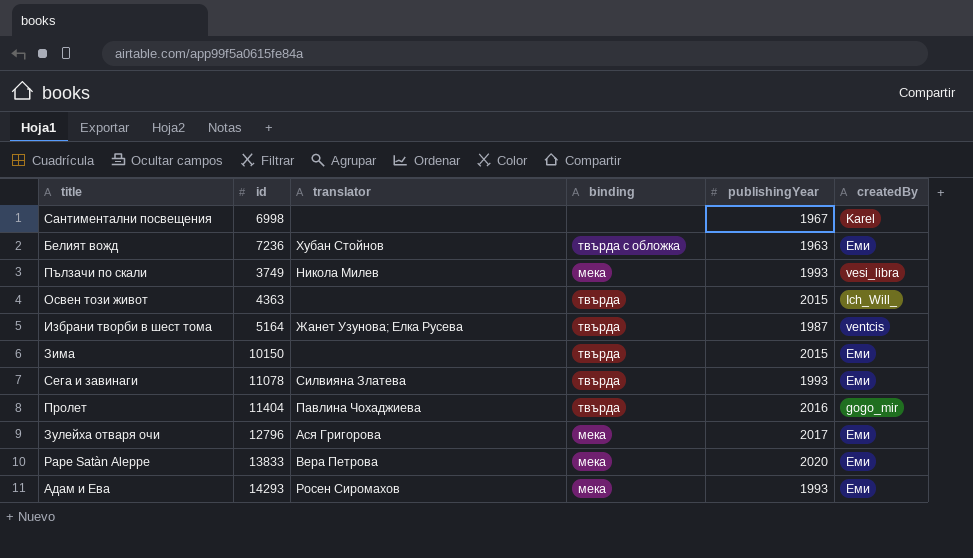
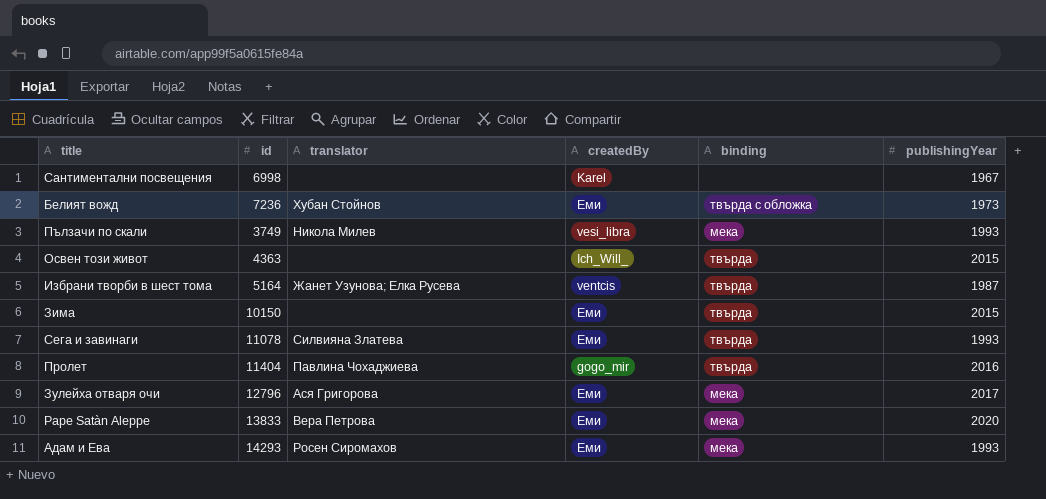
column createdBy | position: 6 -> 4
Белият вожд | publishingYear: 1963 -> 1973

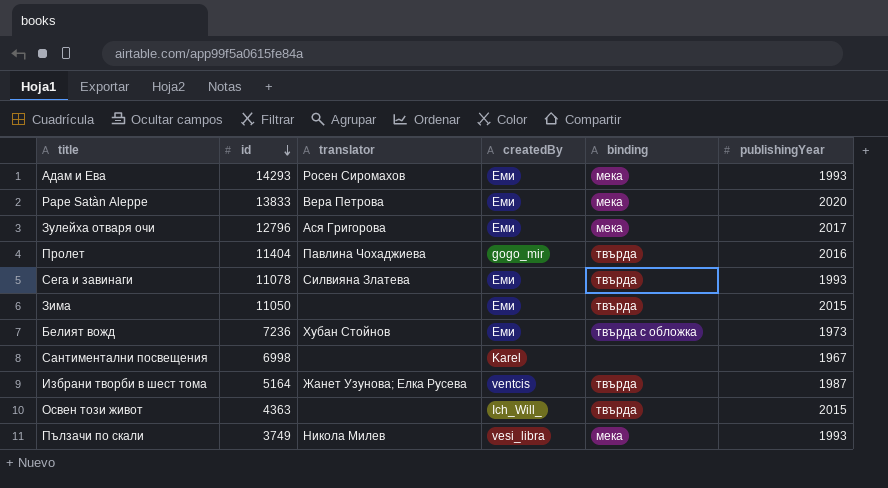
row order: none -> id descending
Зима | id: 10150 -> 11050

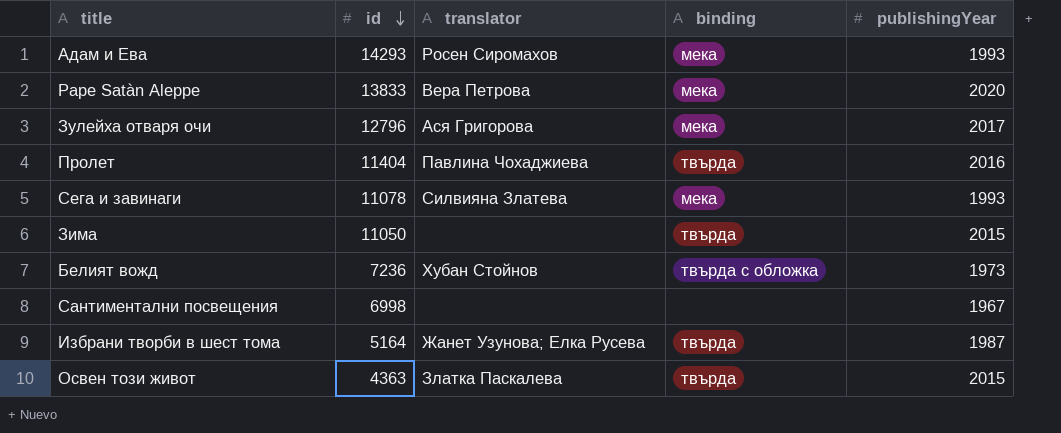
column createdBy | position: 4 -> none
row Пълзачи по скали: 3749 | Никола Милев | vesi_libra | мека | 1993 -> none
Сега и завинаги | binding: твърда -> мека
Освен този живот | translator: none -> Златка Паскалева

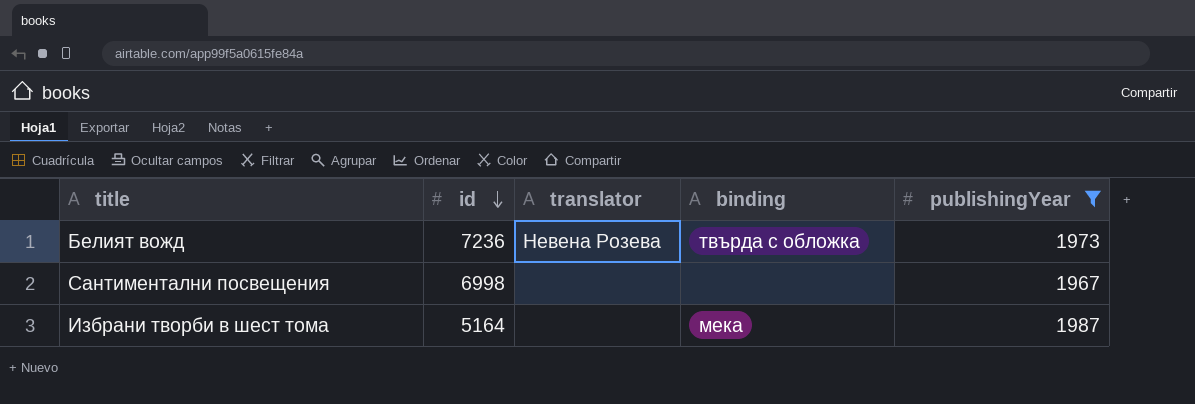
filter: none -> publishingYear <= 1987
Белият вожд | translator: Хубан Стойнов -> Невена Розева
Избрани творби в шест тома | translator: Жанет Узунова; Елка Русева -> none
Избрани творби в шест тома | binding: твърда -> мека

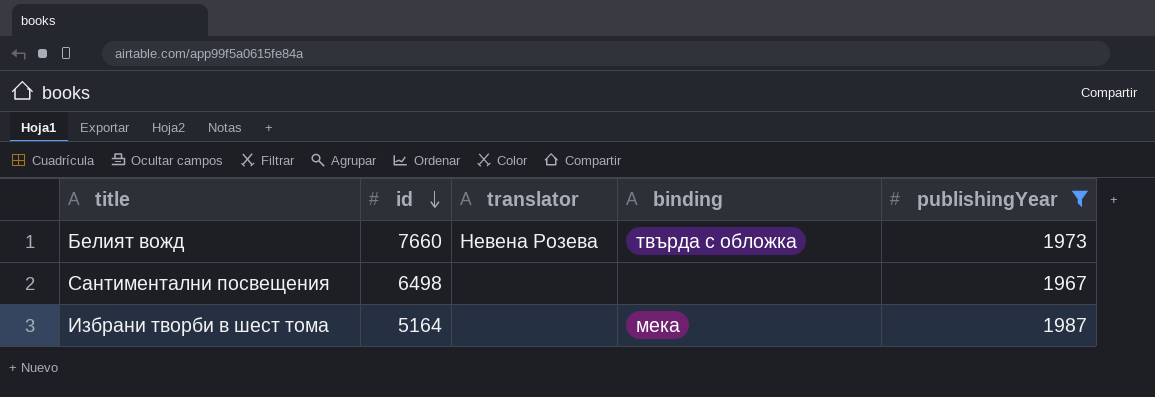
Белият вожд | id: 7236 -> 7660
Сантиментални посвещения | id: 6998 -> 6498

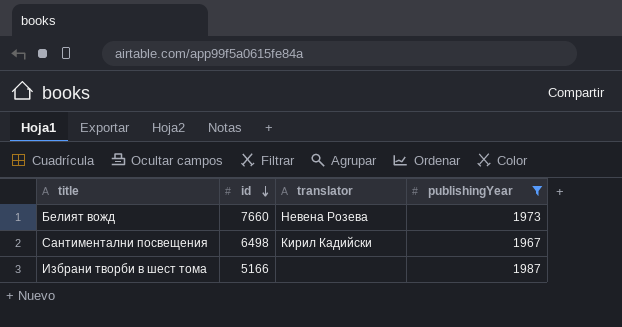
column binding | position: 4 -> none
Сантиментални посвещения | translator: none -> Кирил Кадийски
Избрани творби в шест тома | id: 5164 -> 5166

